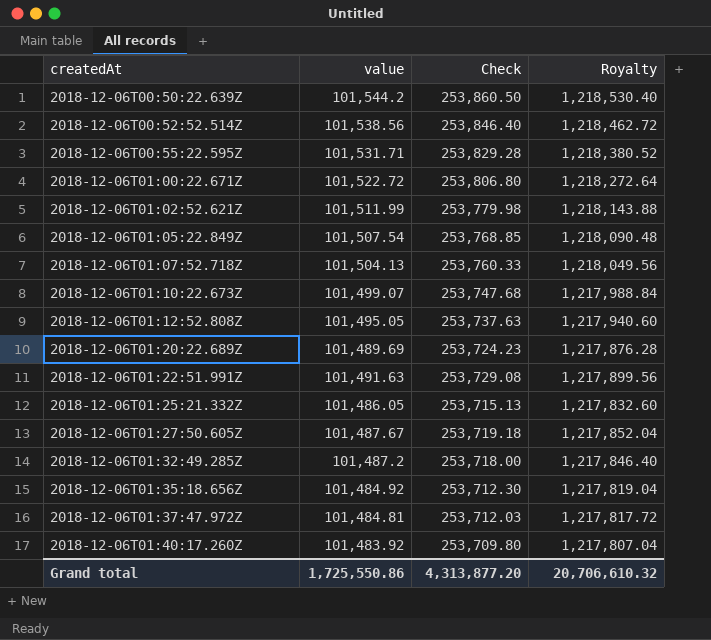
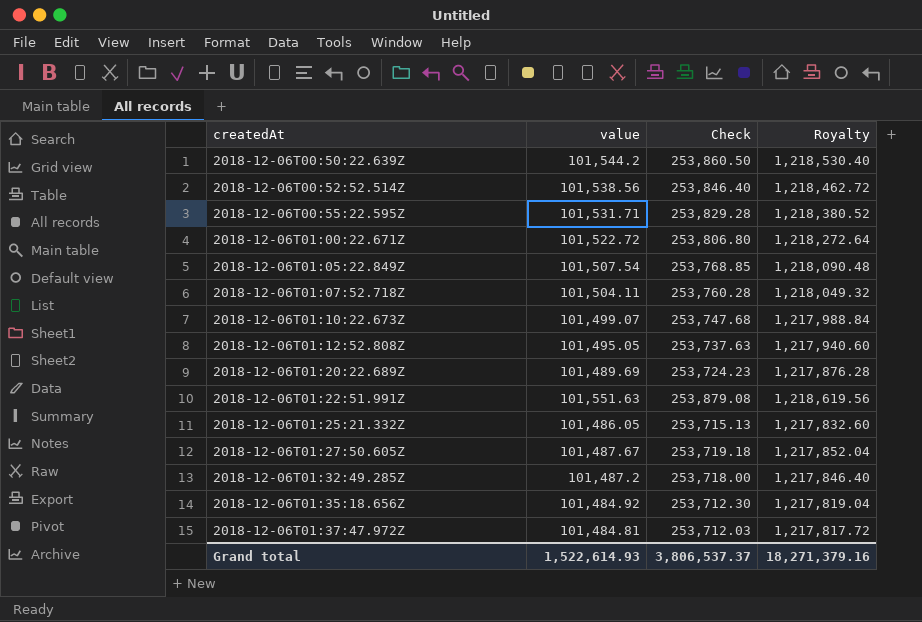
row 2018-12-06T01:02:52.621Z: 101,511.99 | 253,779.98 | 1,218,143.88 -> none
row 2018-12-06T01:40:17.260Z: 101,483.92 | 253,709.80 | 1,217,807.04 -> none
2018-12-06T01:07:52.718Z | value: 101,504.13 -> 101,504.11
2018-12-06T01:07:52.718Z | Check: 253,760.33 -> 253,760.28
2018-12-06T01:07:52.718Z | Royalty: 1,218,049.56 -> 1,218,049.32
2018-12-06T01:22:51.991Z | value: 101,491.63 -> 101,551.63
2018-12-06T01:22:51.991Z | Check: 253,729.08 -> 253,879.08
2018-12-06T01:22:51.991Z | Royalty: 1,217,899.56 -> 1,218,619.56
Grand total | value: 1,725,550.86 -> 1,522,614.93
Grand total | Check: 4,313,877.20 -> 3,806,537.37
Grand total | Royalty: 20,706,610.32 -> 18,271,379.16

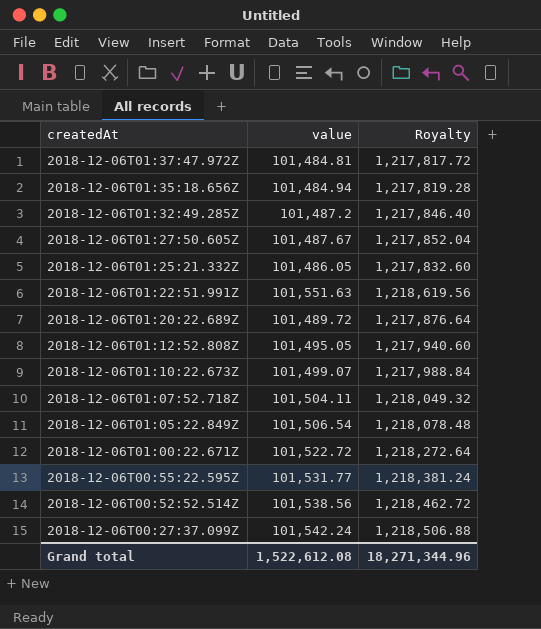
row order: createdAt ascending -> createdAt descending
column Check | formula: [value] * 2.5 -> none
row 2018-12-06T00:50:22.639Z: 101,544.2 | 253,860.50 | 1,218,530.40 -> none
2018-12-06T01:35:18.656Z | value: 101,484.92 -> 101,484.94
2018-12-06T01:35:18.656Z | Royalty: 1,217,819.04 -> 1,217,819.28
2018-12-06T01:20:22.689Z | value: 101,489.69 -> 101,489.72
2018-12-06T01:20:22.689Z | Royalty: 1,217,876.28 -> 1,217,876.64
2018-12-06T01:05:22.849Z | value: 101,507.54 -> 101,506.54
2018-12-06T01:05:22.849Z | Royalty: 1,218,090.48 -> 1,218,078.48
2018-12-06T00:55:22.595Z | value: 101,531.71 -> 101,531.77
2018-12-06T00:55:22.595Z | Royalty: 1,218,380.52 -> 1,218,381.24
row 2018-12-06T00:27:37.099Z: none -> 101,542.24 | 1,218,506.88
Grand total | value: 1,522,614.93 -> 1,522,612.08
Grand total | Royalty: 18,271,379.16 -> 18,271,344.96

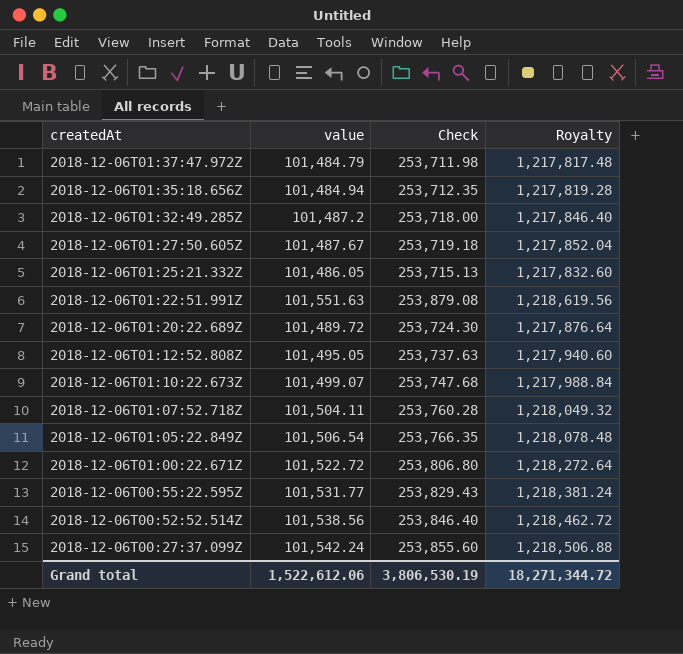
column Check | formula: none -> [value] * 2.5
2018-12-06T01:37:47.972Z | value: 101,484.81 -> 101,484.79
2018-12-06T01:37:47.972Z | Royalty: 1,217,817.72 -> 1,217,817.48
Grand total | value: 1,522,612.08 -> 1,522,612.06
Grand total | Royalty: 18,271,344.96 -> 18,271,344.72

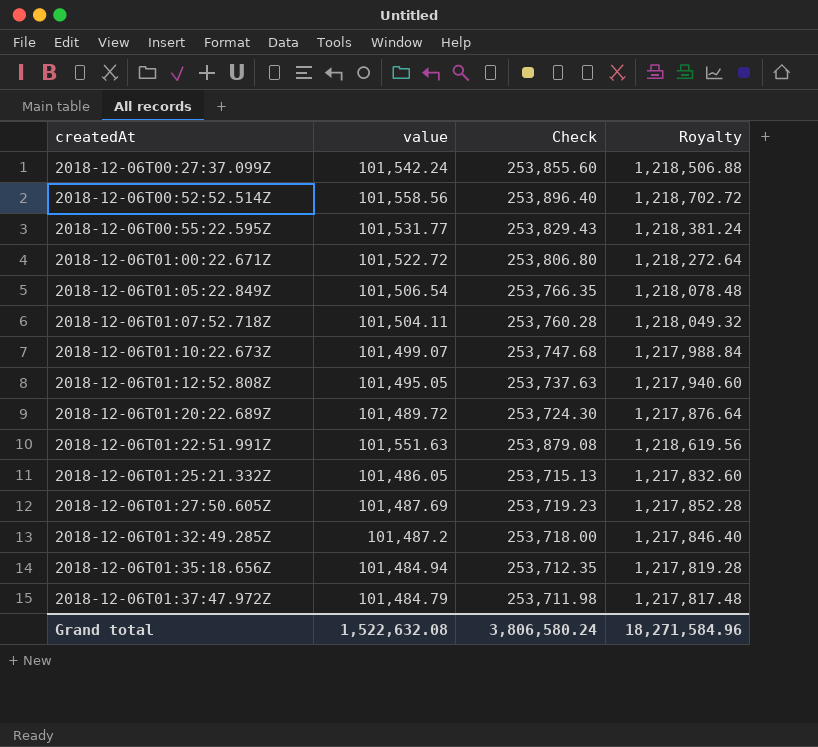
row order: createdAt descending -> createdAt ascending
2018-12-06T00:52:52.514Z | value: 101,538.56 -> 101,558.56
2018-12-06T00:52:52.514Z | Check: 253,846.40 -> 253,896.40
2018-12-06T00:52:52.514Z | Royalty: 1,218,462.72 -> 1,218,702.72
2018-12-06T01:27:50.605Z | value: 101,487.67 -> 101,487.69
2018-12-06T01:27:50.605Z | Check: 253,719.18 -> 253,719.23
2018-12-06T01:27:50.605Z | Royalty: 1,217,852.04 -> 1,217,852.28
Grand total | value: 1,522,612.06 -> 1,522,632.08
Grand total | Check: 3,806,530.19 -> 3,806,580.24
Grand total | Royalty: 18,271,344.72 -> 18,271,584.96

